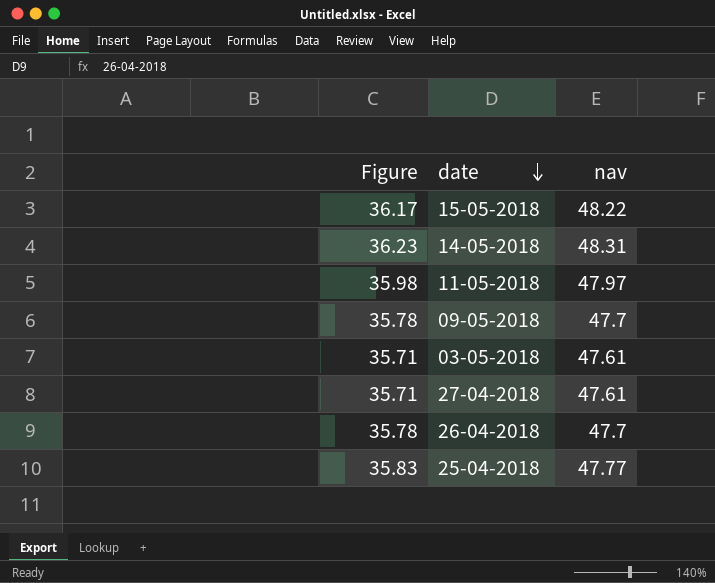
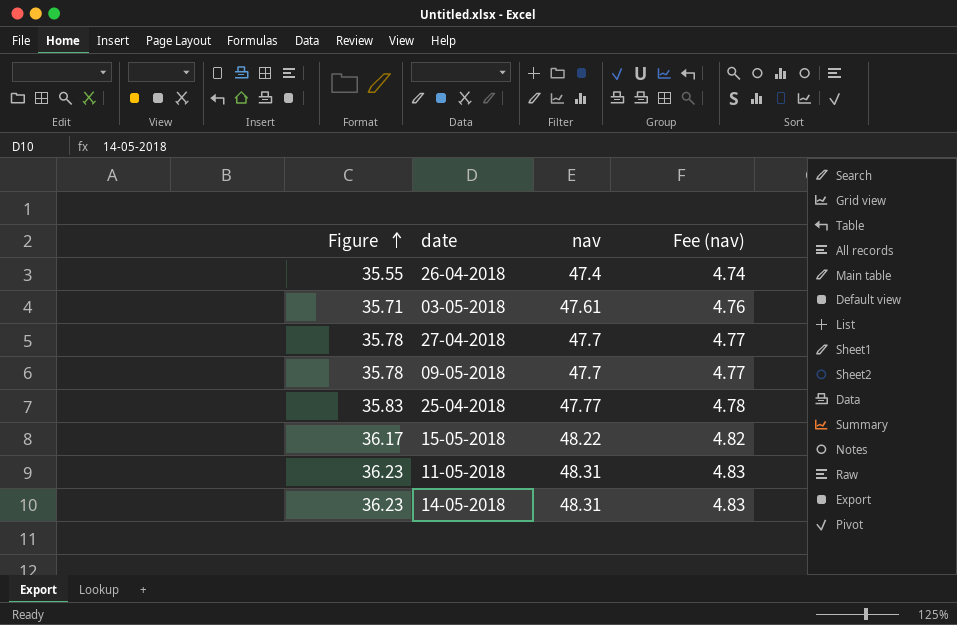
row order: date descending -> Figure ascending
column Fee (nav) | formula: none -> [nav] * 0.1
26-04-2018 | Figure: 35.78 -> 35.55
26-04-2018 | nav: 47.7 -> 47.4
27-04-2018 | Figure: 35.71 -> 35.78
27-04-2018 | nav: 47.61 -> 47.7
11-05-2018 | Figure: 35.98 -> 36.23
11-05-2018 | nav: 47.97 -> 48.31

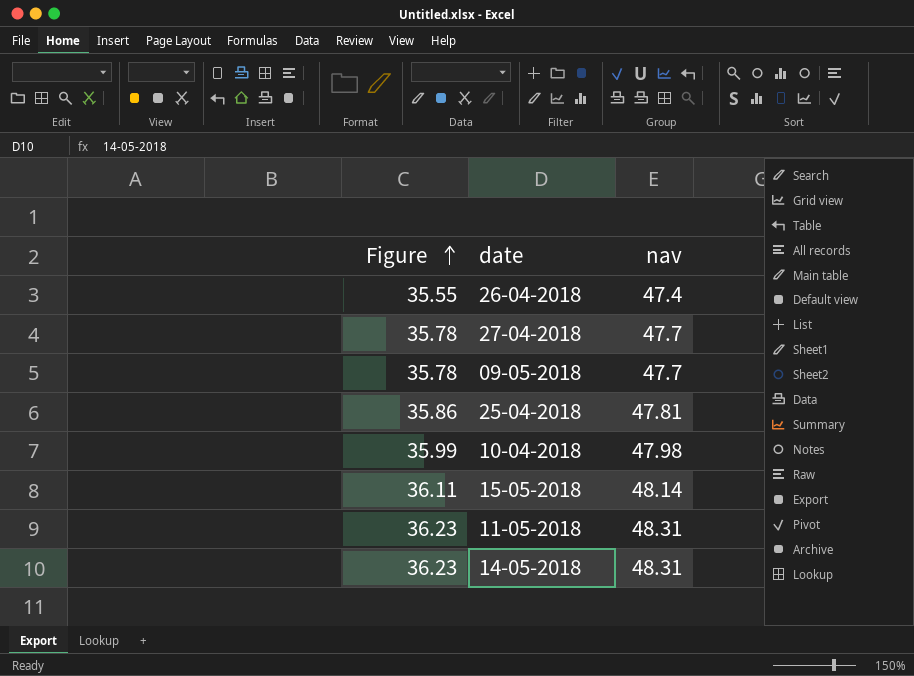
column Fee (nav) | formula: [nav] * 0.1 -> none
row 03-05-2018: 35.71 | 47.61 | 4.76 -> none
25-04-2018 | Figure: 35.83 -> 35.86
25-04-2018 | nav: 47.77 -> 47.81
row 10-04-2018: none -> 35.99 | 47.98
15-05-2018 | Figure: 36.17 -> 36.11
15-05-2018 | nav: 48.22 -> 48.14

